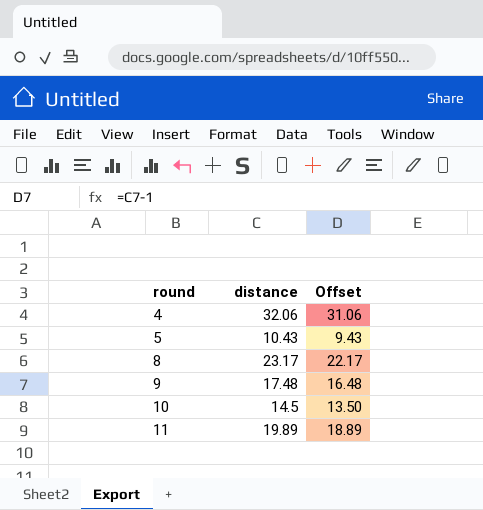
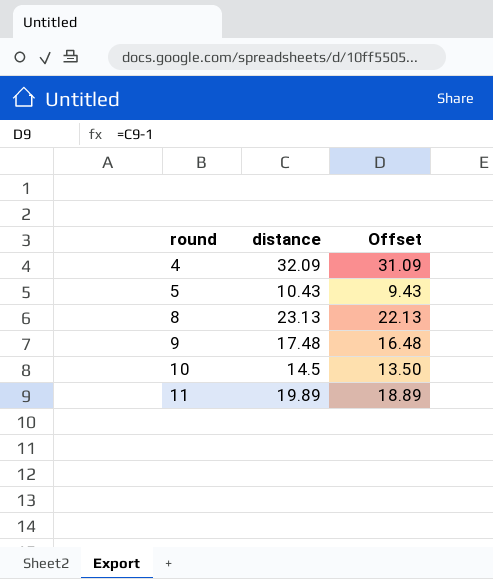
4 | distance: 32.06 -> 32.09
4 | Offset: 31.06 -> 31.09
8 | distance: 23.17 -> 23.13
8 | Offset: 22.17 -> 22.13

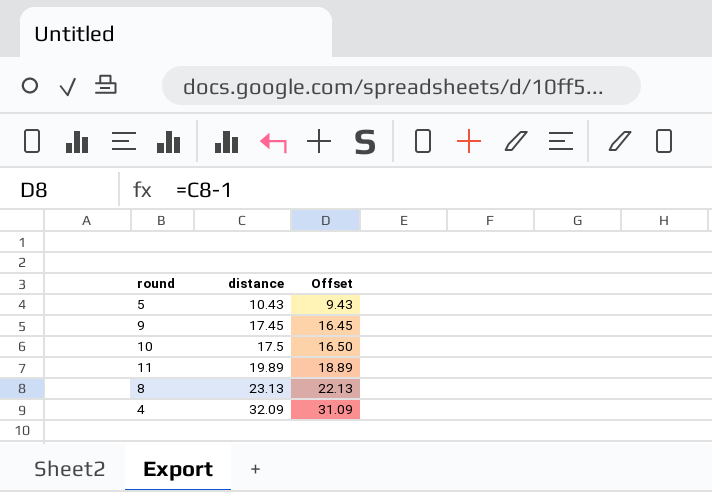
row order: round ascending -> distance ascending
9 | distance: 17.48 -> 17.45
9 | Offset: 16.48 -> 16.45
10 | distance: 14.5 -> 17.5
10 | Offset: 13.50 -> 16.50

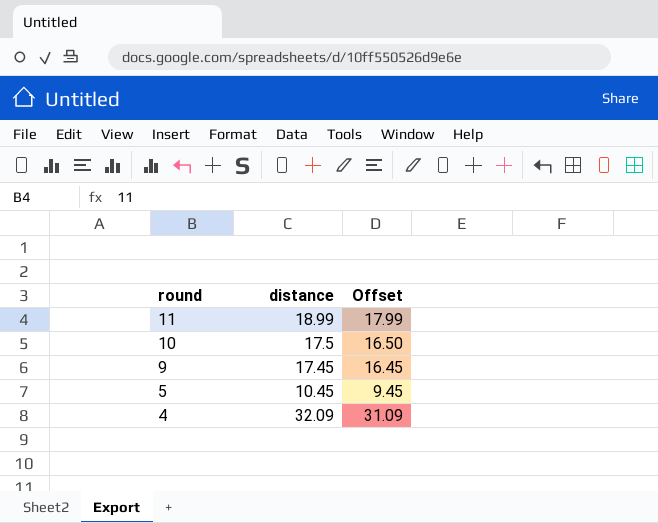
row order: distance ascending -> round descending
row 8: 23.13 | 22.13 -> none
11 | distance: 19.89 -> 18.99
11 | Offset: 18.89 -> 17.99
5 | distance: 10.43 -> 10.45
5 | Offset: 9.43 -> 9.45

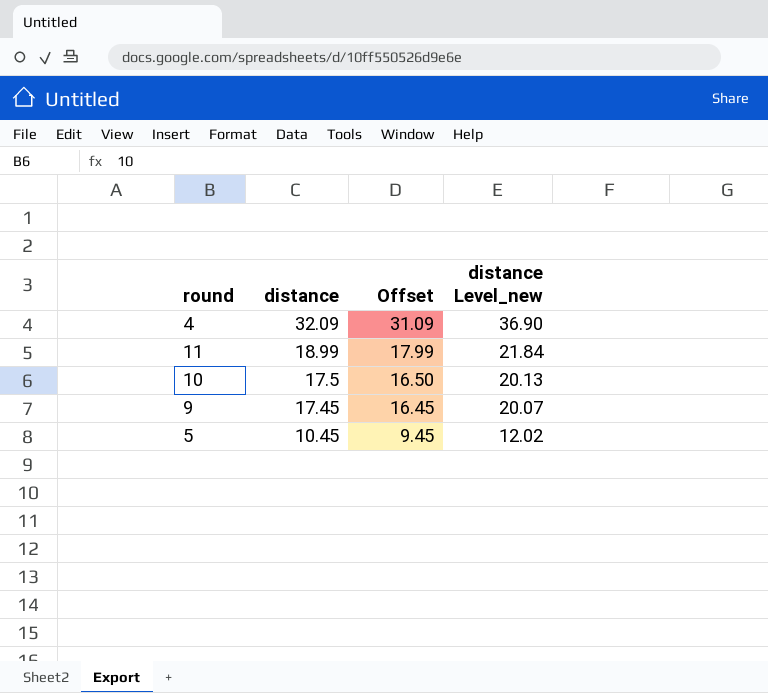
row order: round descending -> distance descending
column distance Level_new | formula: none -> [distance] * 1.15

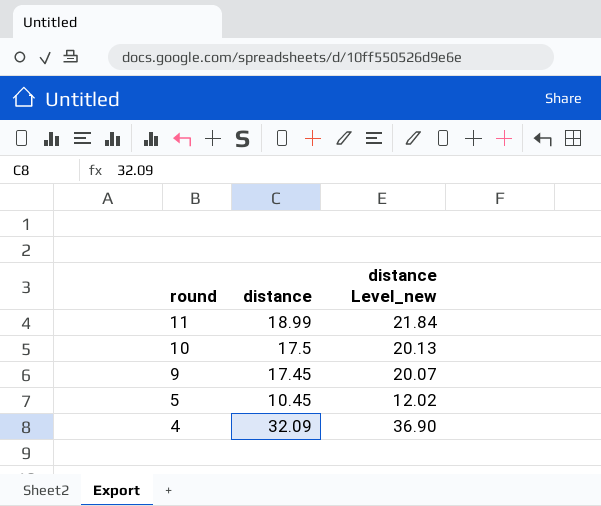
row order: distance descending -> round descending
column Offset | formula: [distance] - 1 -> none

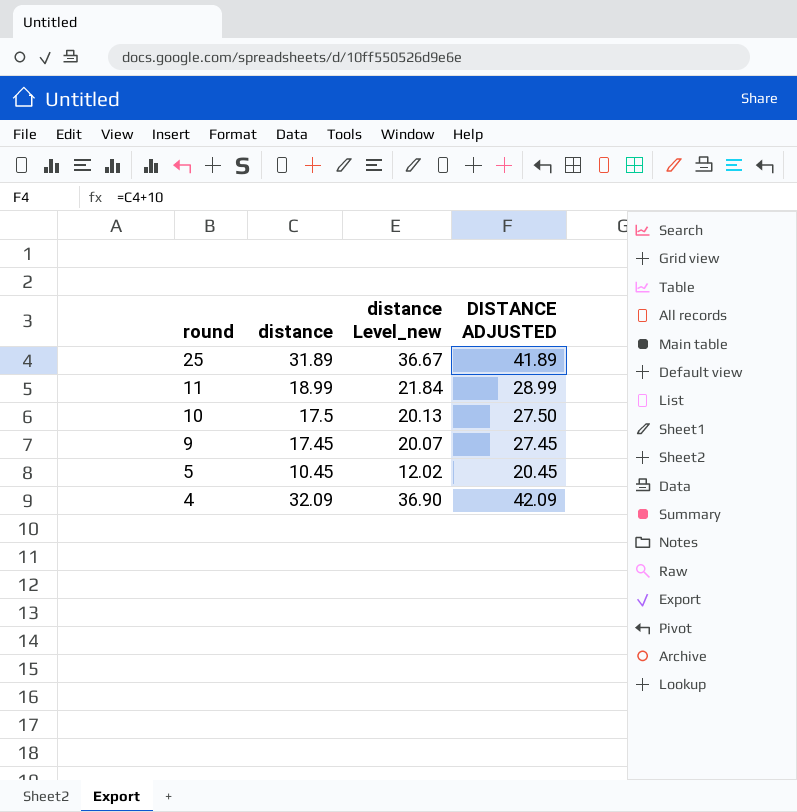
column DISTANCE ADJUSTED | formula: none -> [distance] + 10
row 25: none -> 31.89 | 36.67 | 41.89

